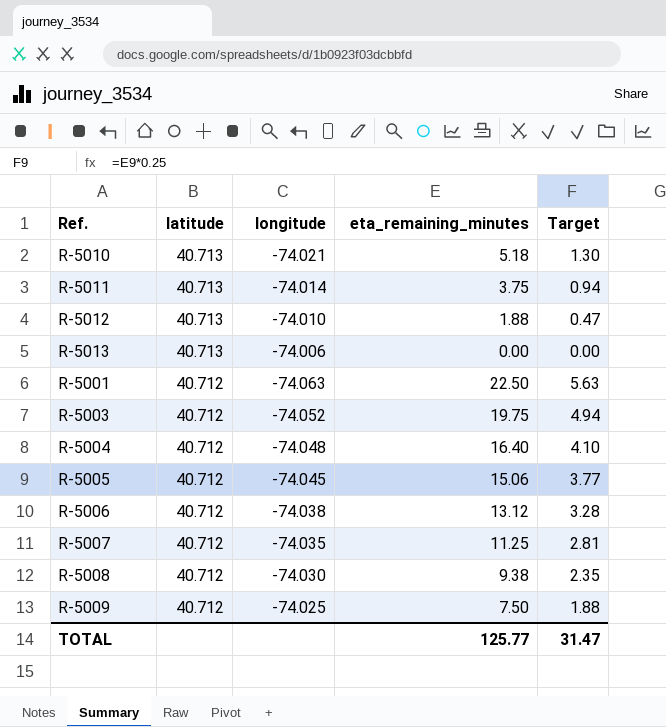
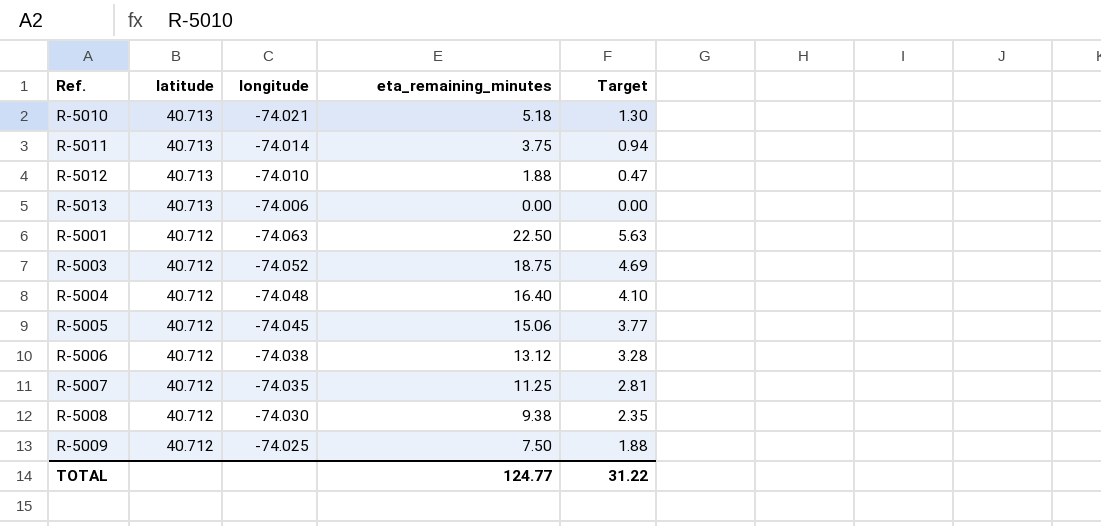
R-5003 | eta_remaining_minutes: 19.75 -> 18.75
R-5003 | Target: 4.94 -> 4.69
TOTAL | eta_remaining_minutes: 125.77 -> 124.77
TOTAL | Target: 31.47 -> 31.22

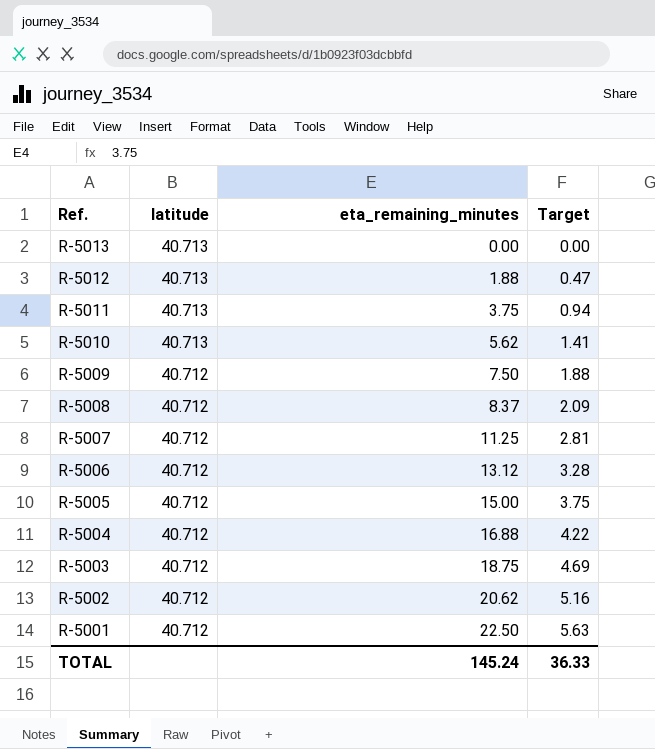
row order: latitude descending -> Ref. descending
column longitude | position: 3 -> none
R-5010 | eta_remaining_minutes: 5.18 -> 5.62
R-5010 | Target: 1.30 -> 1.41
R-5008 | eta_remaining_minutes: 9.38 -> 8.37
R-5008 | Target: 2.35 -> 2.09
R-5005 | eta_remaining_minutes: 15.06 -> 15.00
R-5005 | Target: 3.77 -> 3.75
R-5004 | eta_remaining_minutes: 16.40 -> 16.88
R-5004 | Target: 4.10 -> 4.22
row R-5002: none -> 40.712 | 20.62 | 5.16
TOTAL | eta_remaining_minutes: 124.77 -> 145.24
TOTAL | Target: 31.22 -> 36.33

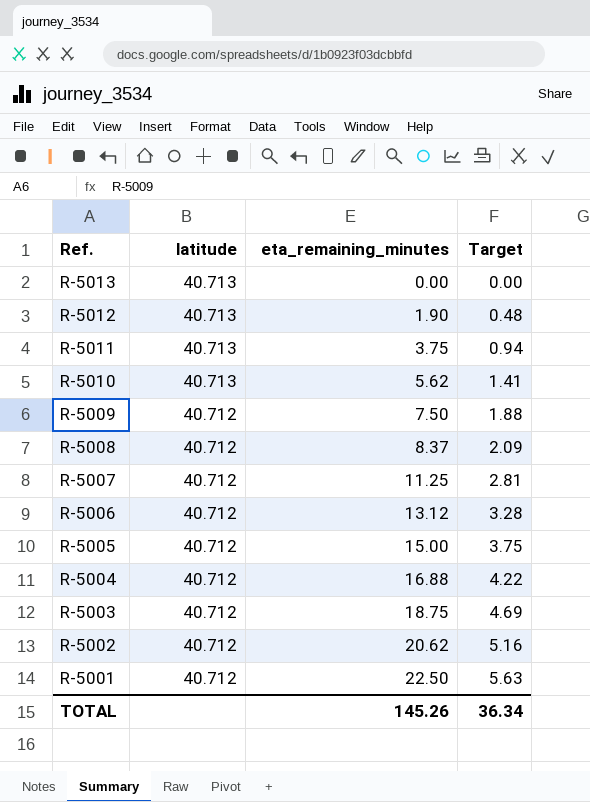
R-5012 | eta_remaining_minutes: 1.88 -> 1.90
R-5012 | Target: 0.47 -> 0.48
TOTAL | eta_remaining_minutes: 145.24 -> 145.26
TOTAL | Target: 36.33 -> 36.34

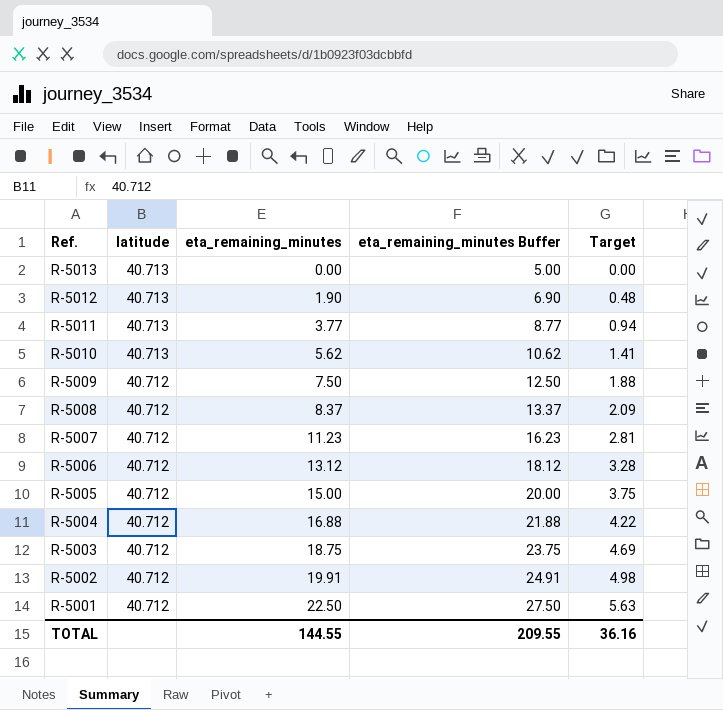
column eta_remaining_minutes Buffer | formula: none -> [eta_remaining_minutes] + 5
R-5011 | eta_remaining_minutes: 3.75 -> 3.77
R-5007 | eta_remaining_minutes: 11.25 -> 11.23
R-5002 | eta_remaining_minutes: 20.62 -> 19.91
R-5002 | Target: 5.16 -> 4.98
TOTAL | eta_remaining_minutes: 145.26 -> 144.55
TOTAL | Target: 36.34 -> 36.16

